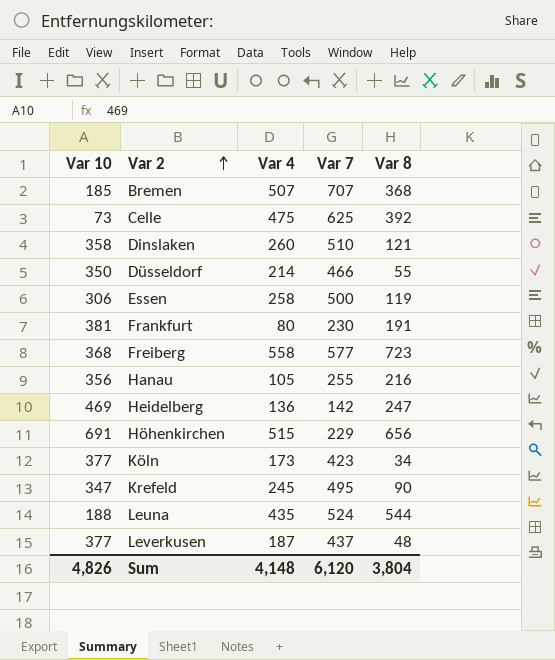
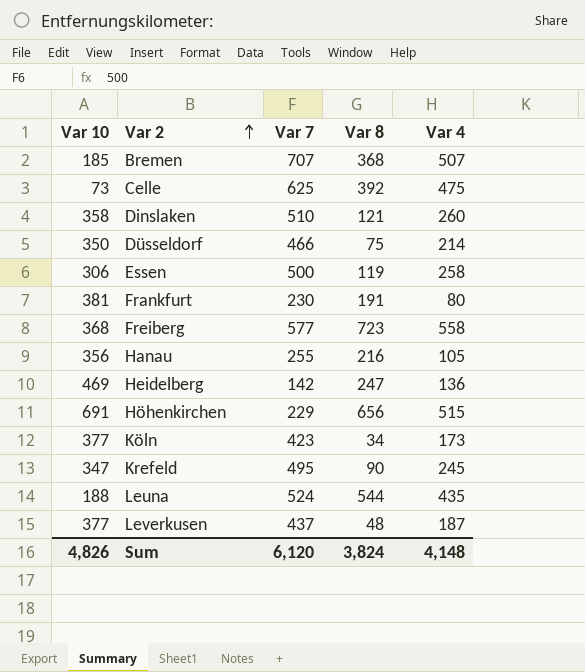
column Var 4 | position: 3 -> 5
Düsseldorf | Var 8: 55 -> 75
Sum | Var 8: 3,804 -> 3,824

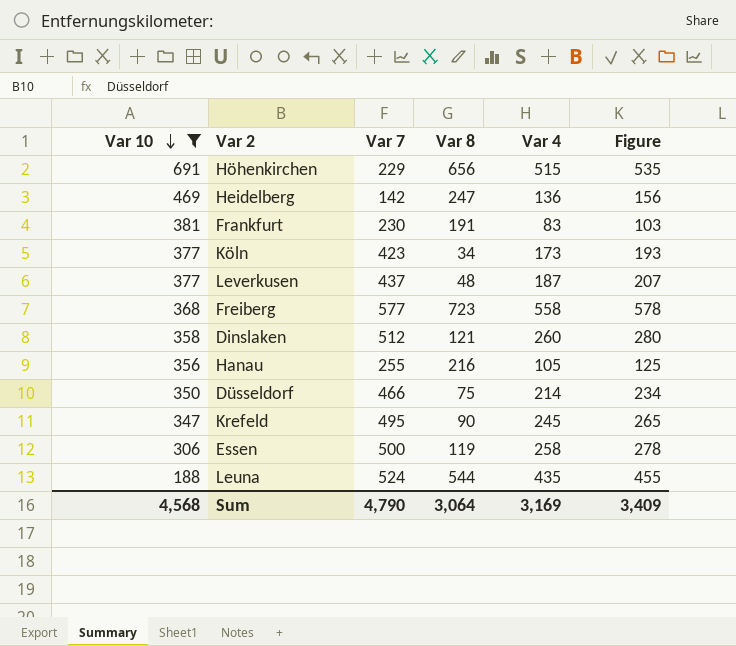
filter: none -> Var 10 >= 188
row order: Var 2 ascending -> Var 10 descending
column Figure | formula: none -> [Var 4] + 20
Frankfurt | Var 4: 80 -> 83
Dinslaken | Var 7: 510 -> 512
Sum | Var 10: 4,826 -> 4,568
Sum | Var 7: 6,120 -> 4,790
Sum | Var 8: 3,824 -> 3,064
Sum | Var 4: 4,148 -> 3,169

